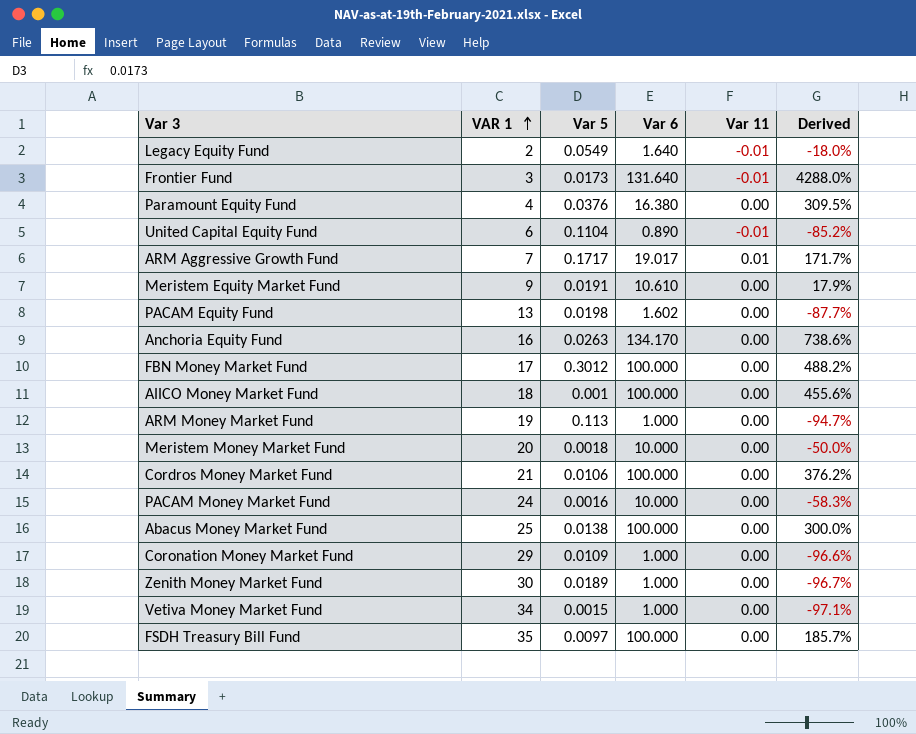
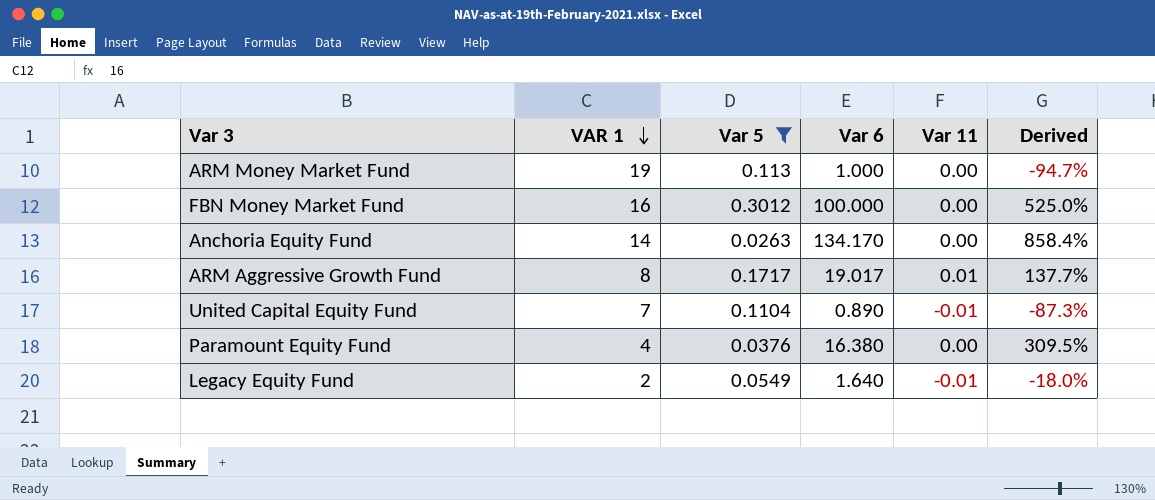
filter: none -> Var 5 >= 0.0263
row order: VAR 1 ascending -> VAR 1 descending
FBN Money Market Fund | VAR 1: 17 -> 16
FBN Money Market Fund | Derived: 488.2% -> 525.0%
Anchoria Equity Fund | VAR 1: 16 -> 14
Anchoria Equity Fund | Derived: 738.6% -> 858.4%
ARM Aggressive Growth Fund | VAR 1: 7 -> 8
ARM Aggressive Growth Fund | Derived: 171.7% -> 137.7%
United Capital Equity Fund | VAR 1: 6 -> 7
United Capital Equity Fund | Derived: -85.2% -> -87.3%

